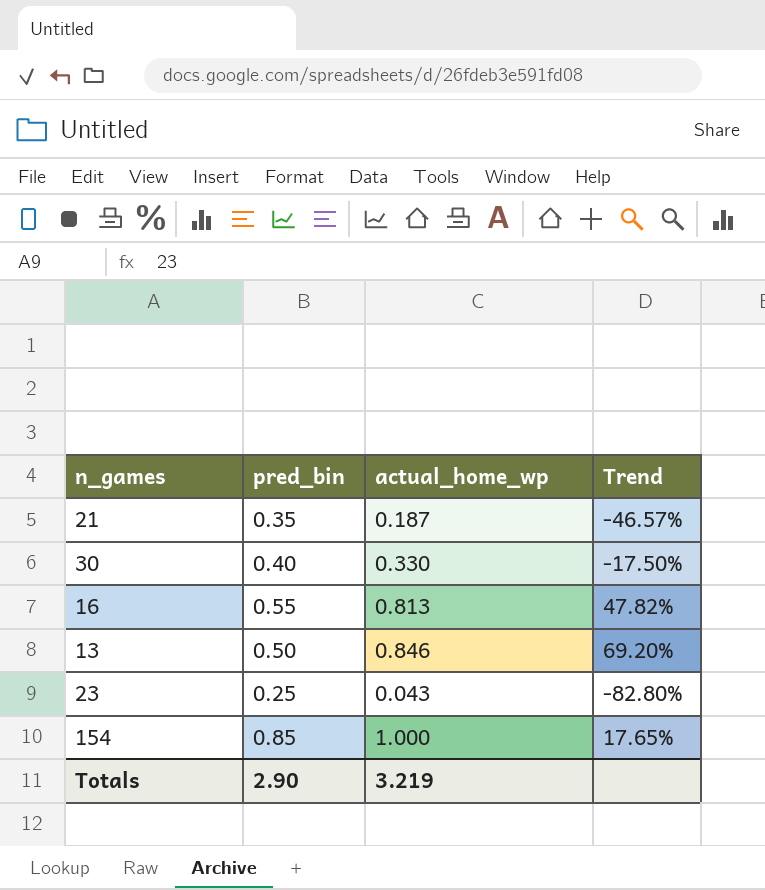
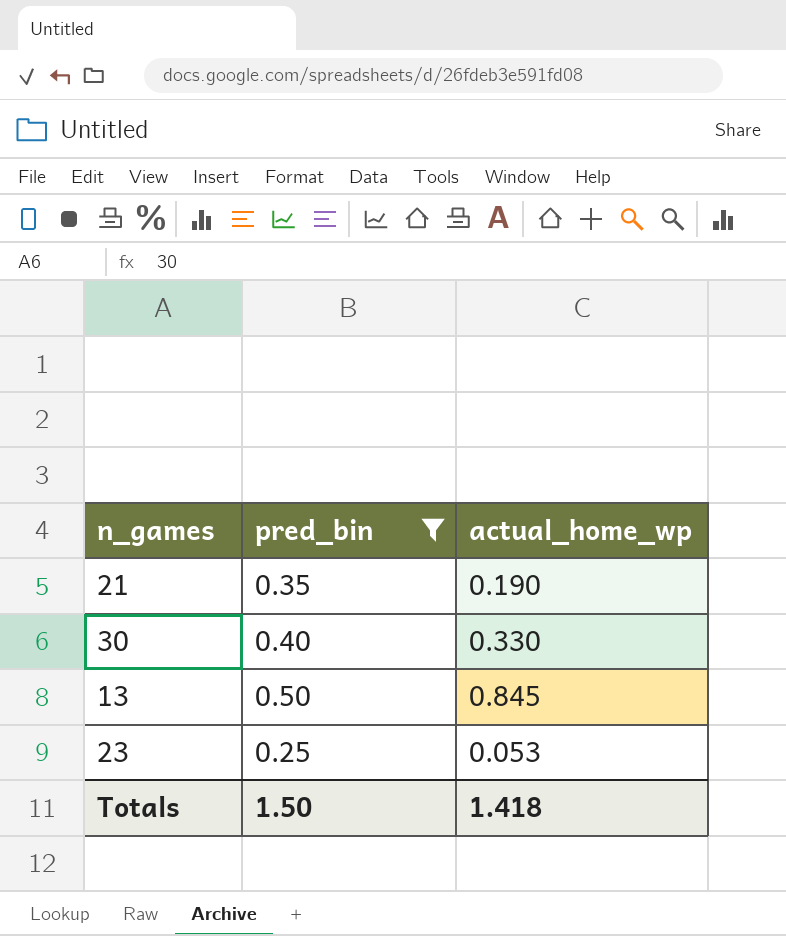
filter: none -> pred_bin <= 0.50
column Trend | formula: ([actual_home_wp] - [pred_bin]) / [pred_bin] -> none
21 | actual_home_wp: 0.187 -> 0.190
13 | actual_home_wp: 0.846 -> 0.845
23 | actual_home_wp: 0.043 -> 0.053
Totals | pred_bin: 2.90 -> 1.50
Totals | actual_home_wp: 3.219 -> 1.418

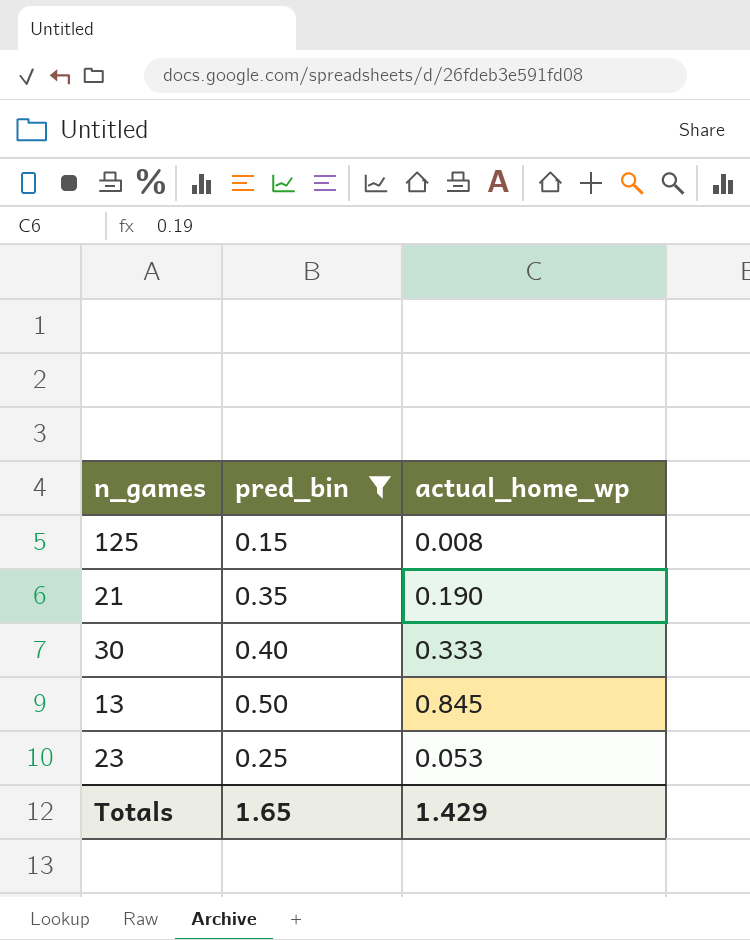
row 125: none -> 0.15 | 0.008
30 | actual_home_wp: 0.330 -> 0.333
Totals | pred_bin: 1.50 -> 1.65
Totals | actual_home_wp: 1.418 -> 1.429

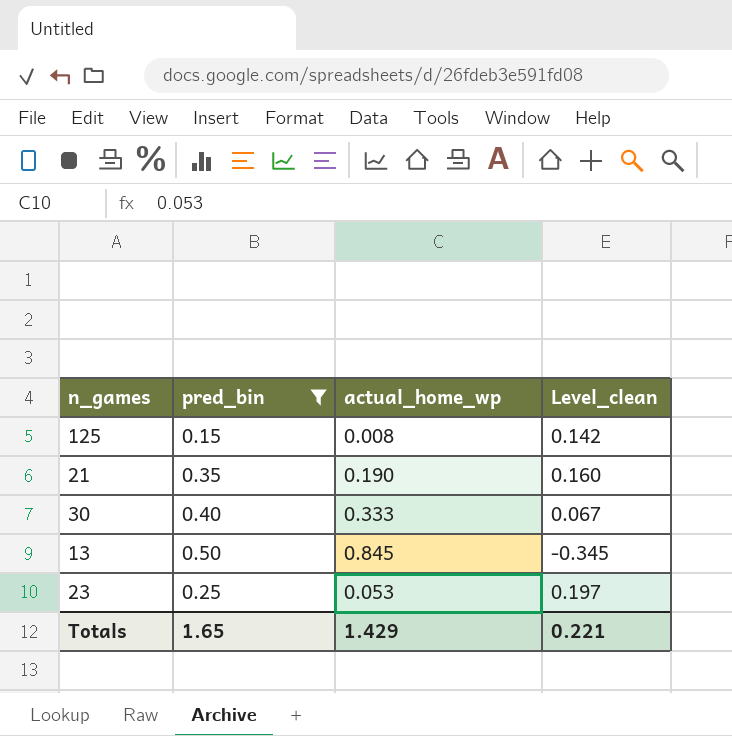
column Level_clean | formula: none -> [pred_bin] - [actual_home_wp]

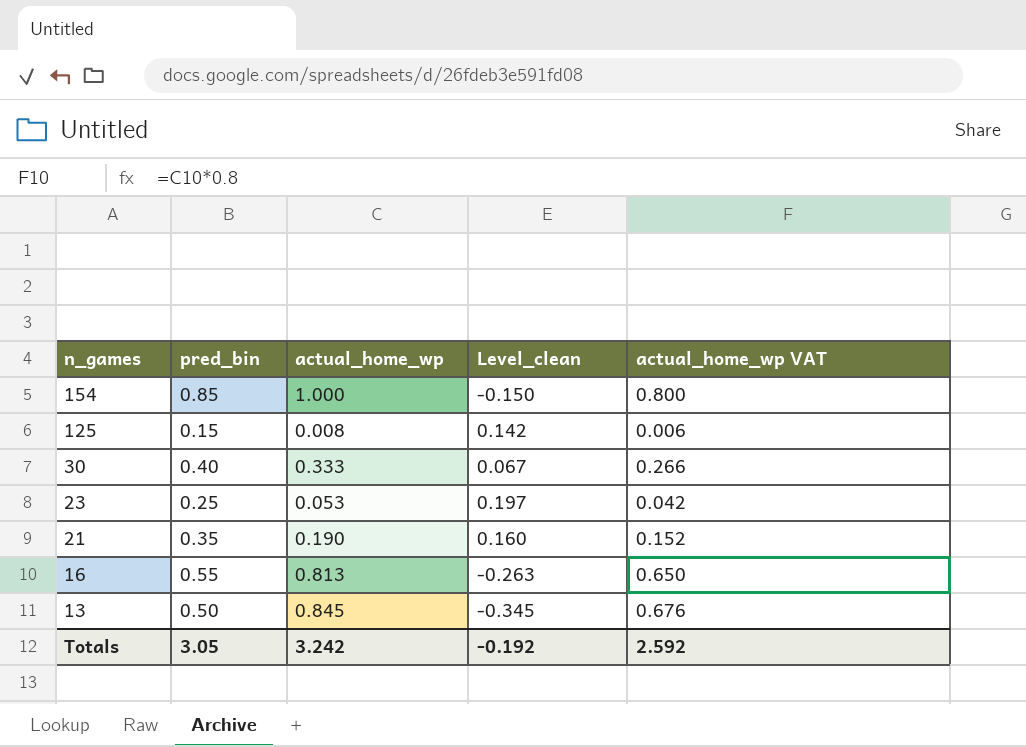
filter: pred_bin <= 0.50 -> none
row order: none -> n_games descending
column actual_home_wp VAT | formula: none -> [actual_home_wp] * 0.8
Totals | pred_bin: 1.65 -> 3.05
Totals | actual_home_wp: 1.429 -> 3.242
Totals | Level_clean: 0.221 -> -0.192

